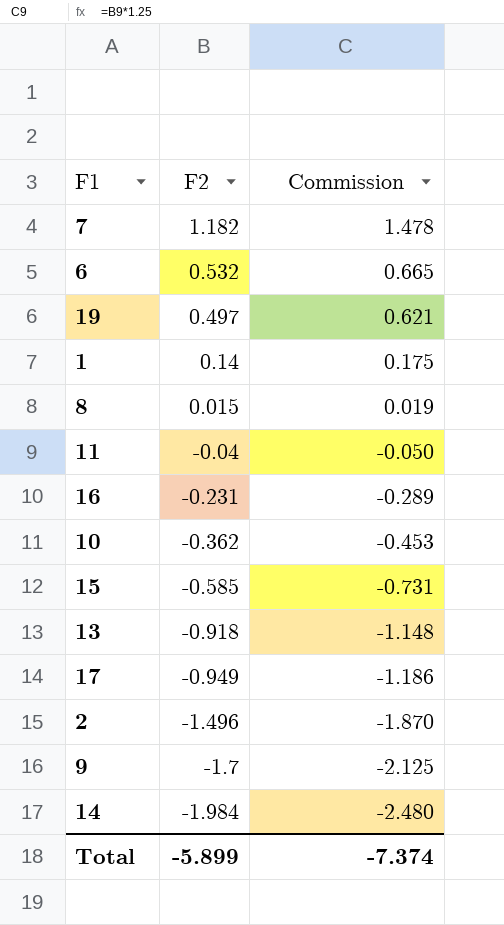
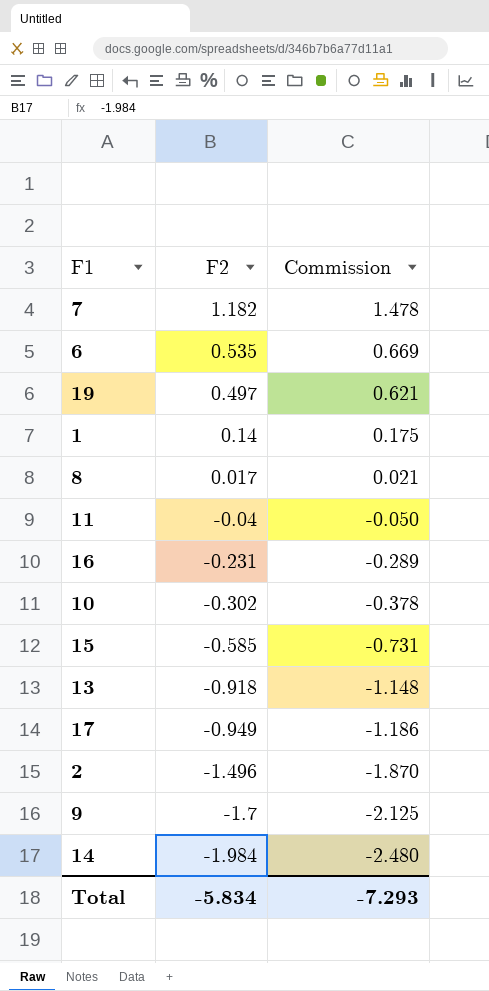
6 | F2: 0.532 -> 0.535
6 | Commission: 0.665 -> 0.669
8 | F2: 0.015 -> 0.017
8 | Commission: 0.019 -> 0.021
10 | F2: -0.362 -> -0.302
10 | Commission: -0.453 -> -0.378
Total | F2: -5.899 -> -5.834
Total | Commission: -7.374 -> -7.293

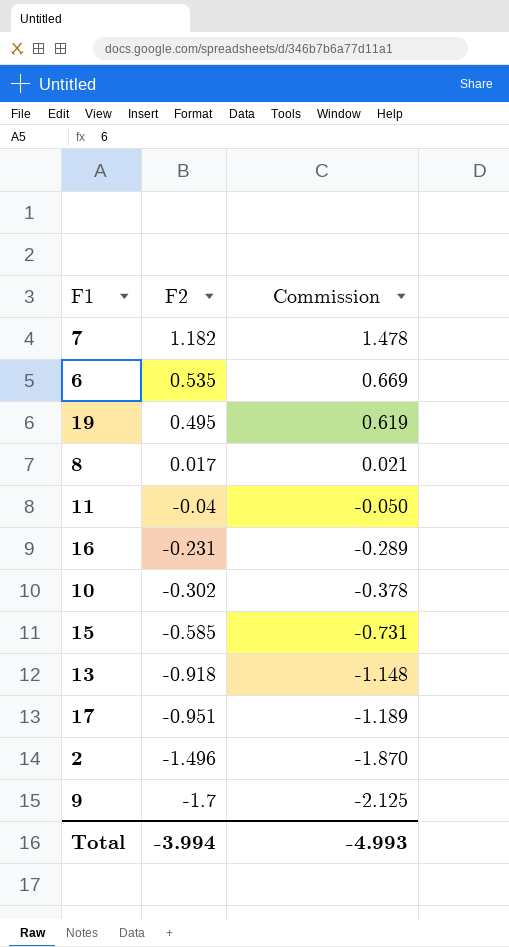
row 1: 0.14 | 0.175 -> none
row 14: -1.984 | -2.480 -> none
19 | F2: 0.497 -> 0.495
19 | Commission: 0.621 -> 0.619
17 | F2: -0.949 -> -0.951
17 | Commission: -1.186 -> -1.189
Total | F2: -5.834 -> -3.994
Total | Commission: -7.293 -> -4.993

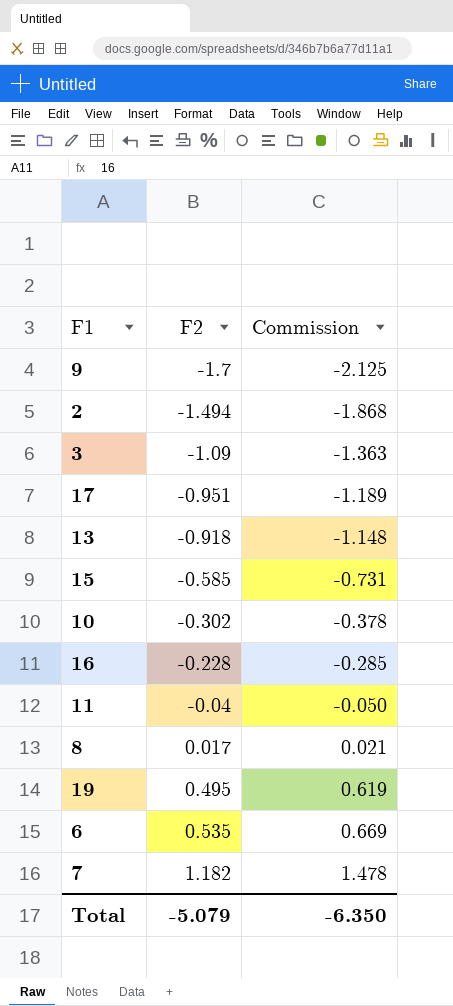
row order: F2 descending -> F2 ascending
2 | F2: -1.496 -> -1.494
2 | Commission: -1.870 -> -1.868
row 3: none -> -1.09 | -1.363
16 | F2: -0.231 -> -0.228
16 | Commission: -0.289 -> -0.285
Total | F2: -3.994 -> -5.079
Total | Commission: -4.993 -> -6.350

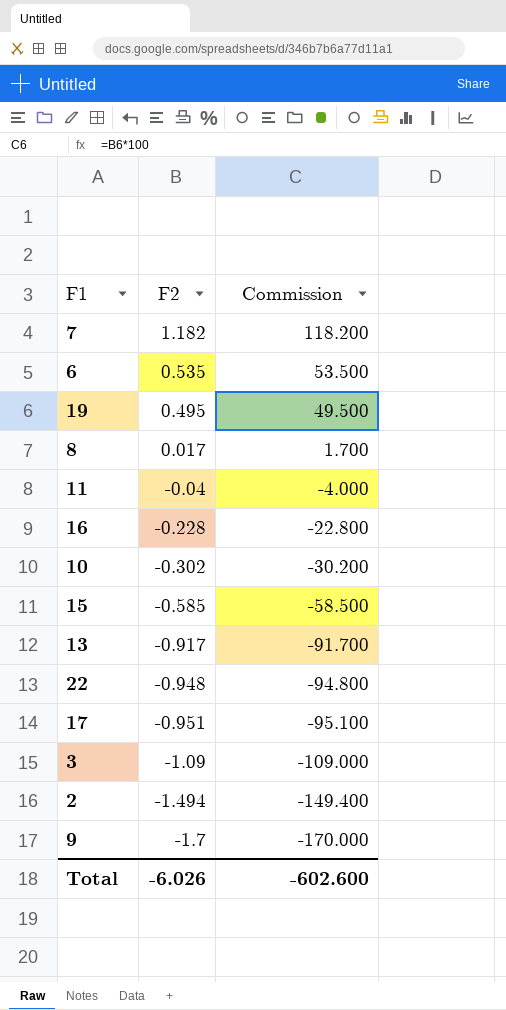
row order: F2 ascending -> F2 descending
column Commission | formula: [F2] * 1.25 -> [F2] * 100
13 | F2: -0.918 -> -0.917
row 22: none -> -0.948 | -94.800
Total | F2: -5.079 -> -6.026
Total | Commission: -6.350 -> -602.600

